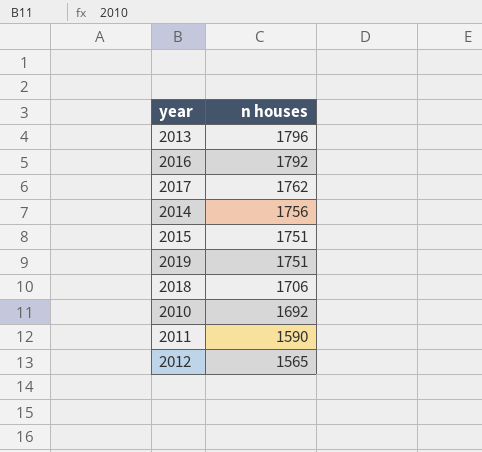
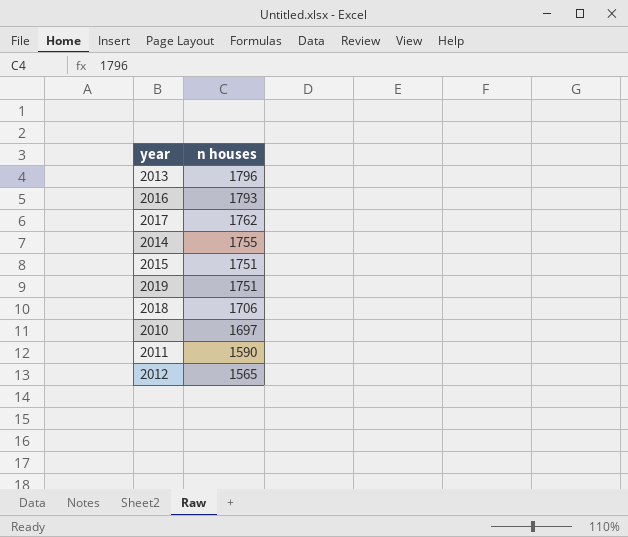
2016 | n houses: 1792 -> 1793
2014 | n houses: 1756 -> 1755
2010 | n houses: 1692 -> 1697

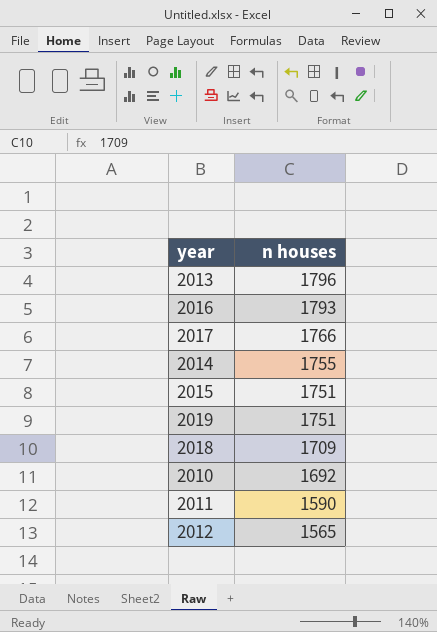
2017 | n houses: 1762 -> 1766
2018 | n houses: 1706 -> 1709
2010 | n houses: 1697 -> 1692

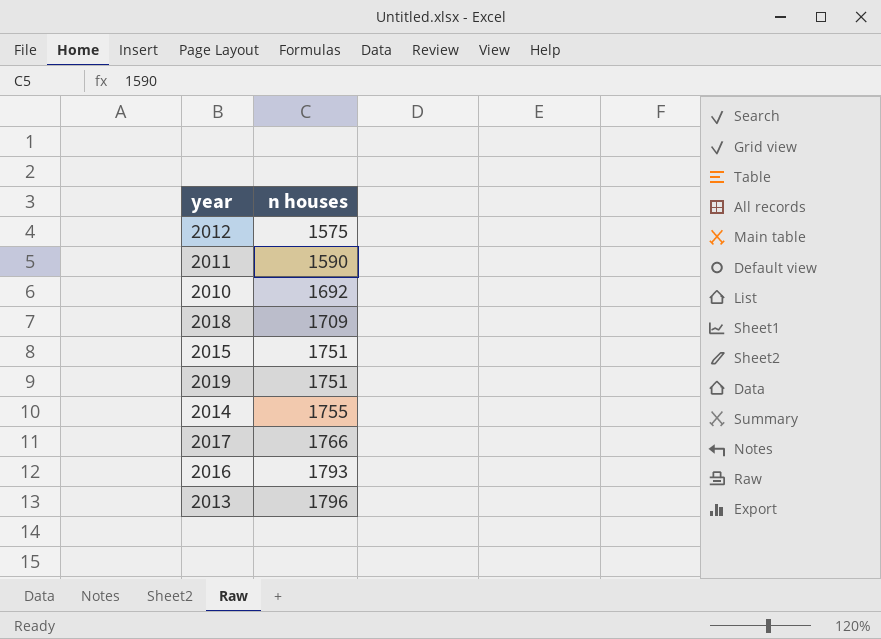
row order: n houses descending -> n houses ascending
2012 | n houses: 1565 -> 1575

